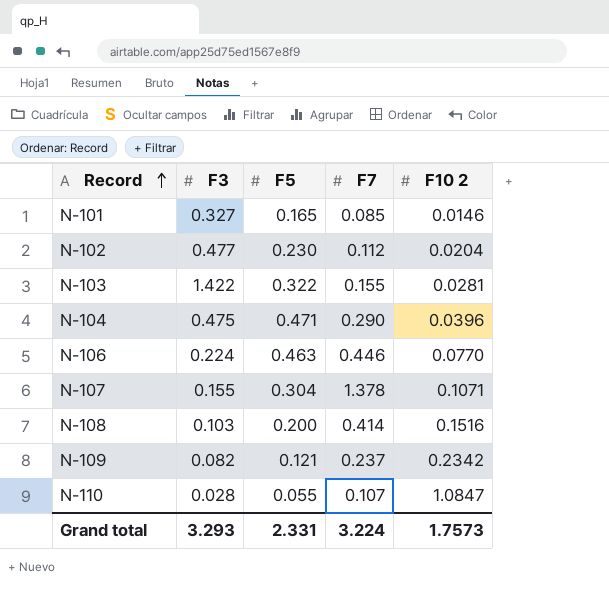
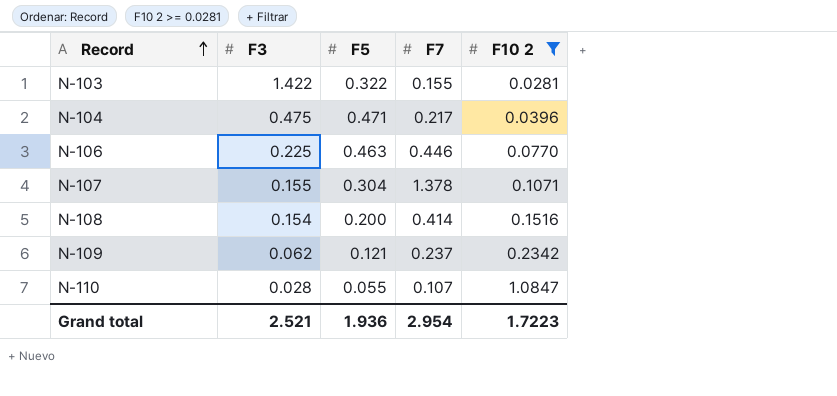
filter: none -> F10 2 >= 0.0281
N-104 | F7: 0.290 -> 0.217
N-106 | F3: 0.224 -> 0.225
N-108 | F3: 0.103 -> 0.154
N-109 | F3: 0.082 -> 0.062
Grand total | F3: 3.293 -> 2.521
Grand total | F5: 2.331 -> 1.936
Grand total | F7: 3.224 -> 2.954
Grand total | F10 2: 1.7573 -> 1.7223

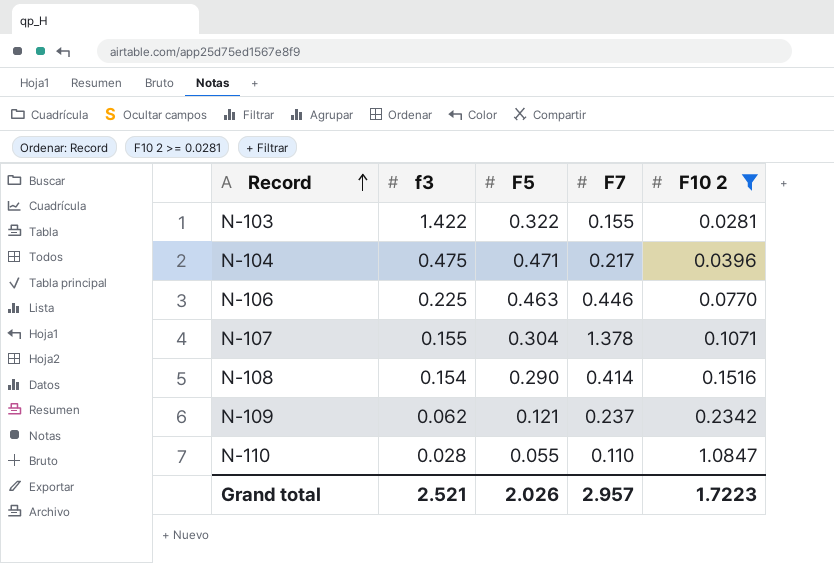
column name: F3 -> f3
N-108 | F5: 0.200 -> 0.290
N-110 | F7: 0.107 -> 0.110
Grand total | F5: 1.936 -> 2.026
Grand total | F7: 2.954 -> 2.957

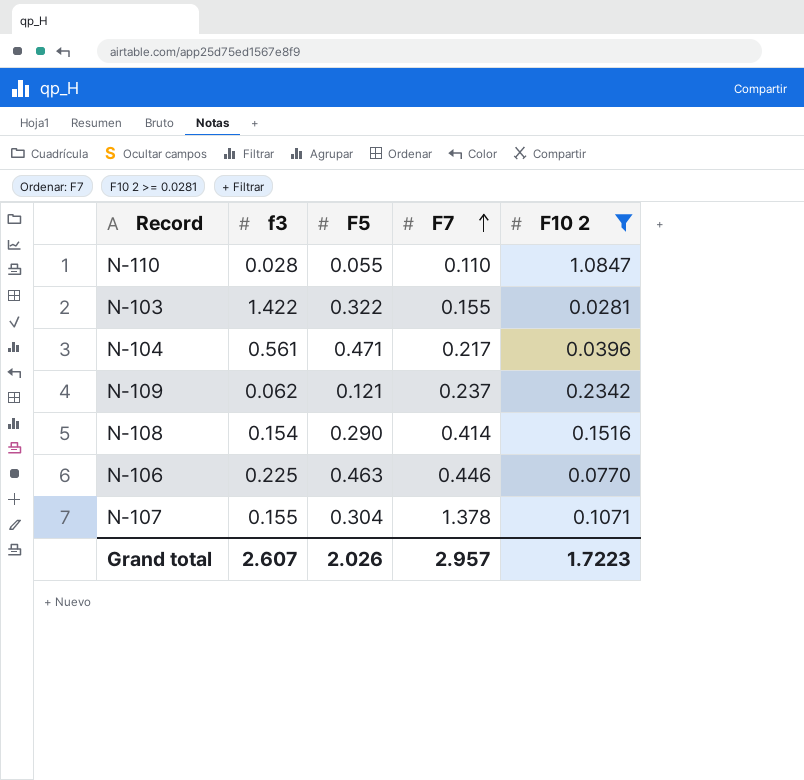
row order: Record ascending -> F7 ascending
N-104 | f3: 0.475 -> 0.561
Grand total | f3: 2.521 -> 2.607

